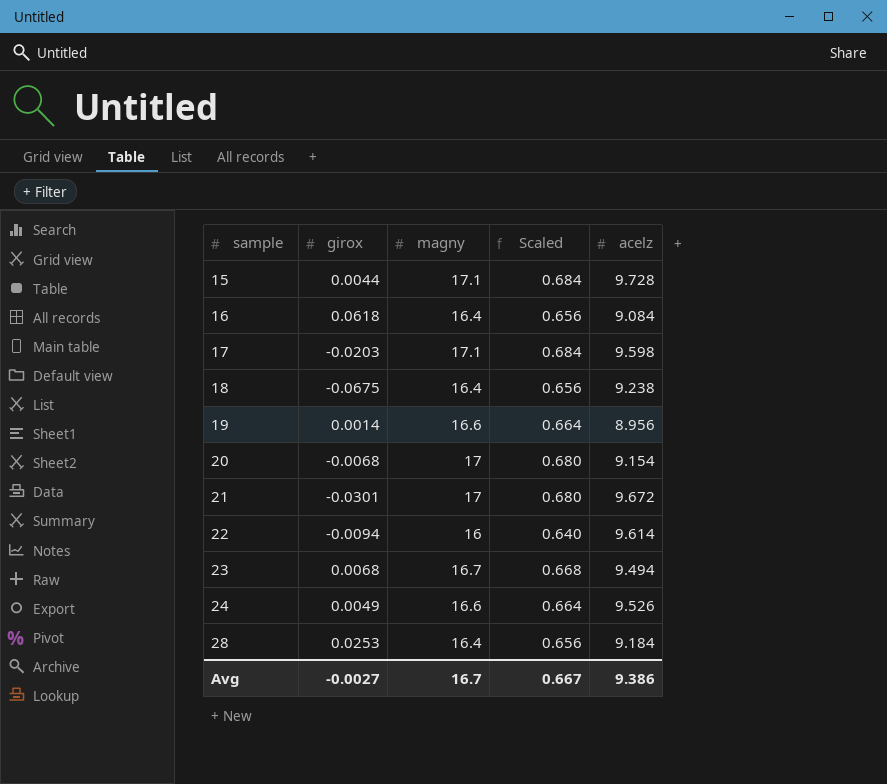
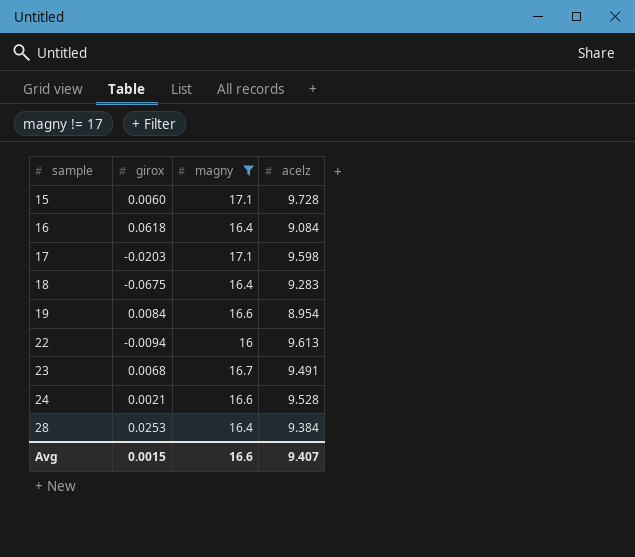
filter: none -> magny != 17
column Scaled | formula: [magny] * 0.04 -> none
15 | girox: 0.0044 -> 0.0060
18 | acelz: 9.238 -> 9.283
19 | girox: 0.0014 -> 0.0084
19 | acelz: 8.956 -> 8.954
22 | acelz: 9.614 -> 9.613
23 | acelz: 9.494 -> 9.491
24 | girox: 0.0049 -> 0.0021
24 | acelz: 9.526 -> 9.528
28 | acelz: 9.184 -> 9.384
Avg | girox: -0.0027 -> 0.0015
Avg | magny: 16.7 -> 16.6
Avg | acelz: 9.386 -> 9.407

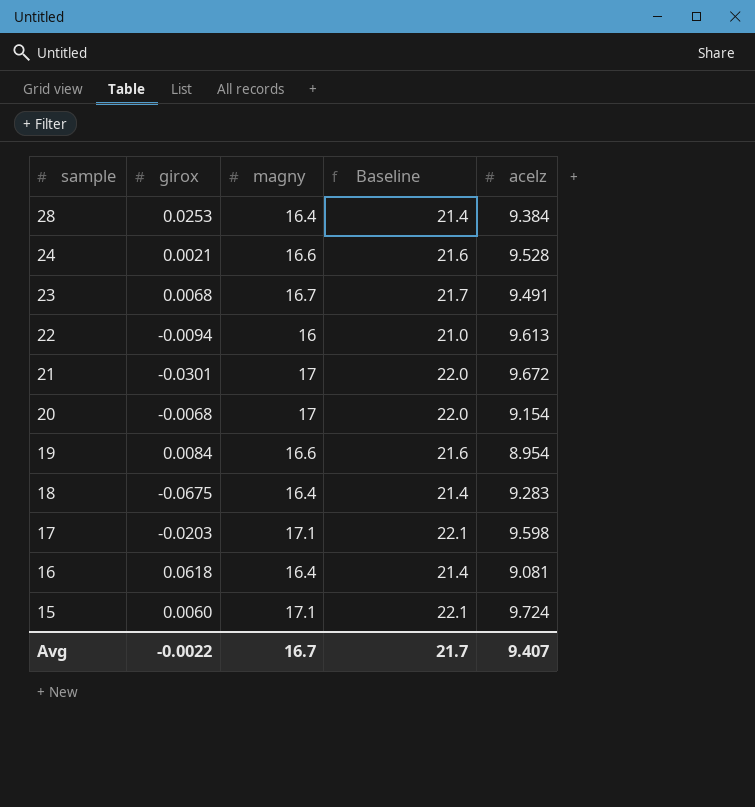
filter: magny != 17 -> none
row order: sample ascending -> sample descending
column Baseline | formula: none -> [magny] + 5
16 | acelz: 9.084 -> 9.081
15 | acelz: 9.728 -> 9.724
Avg | girox: 0.0015 -> -0.0022
Avg | magny: 16.6 -> 16.7

